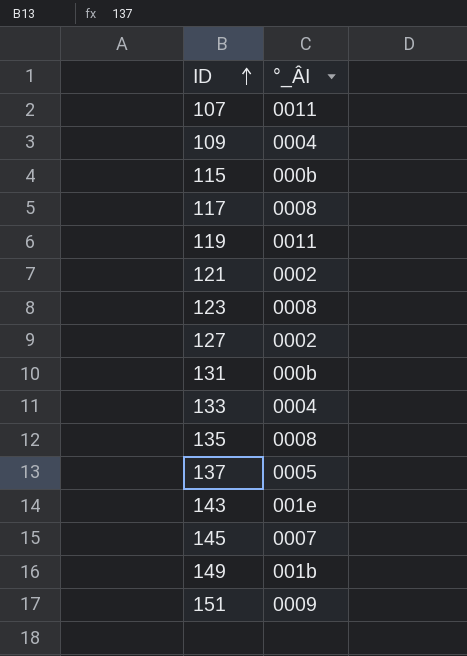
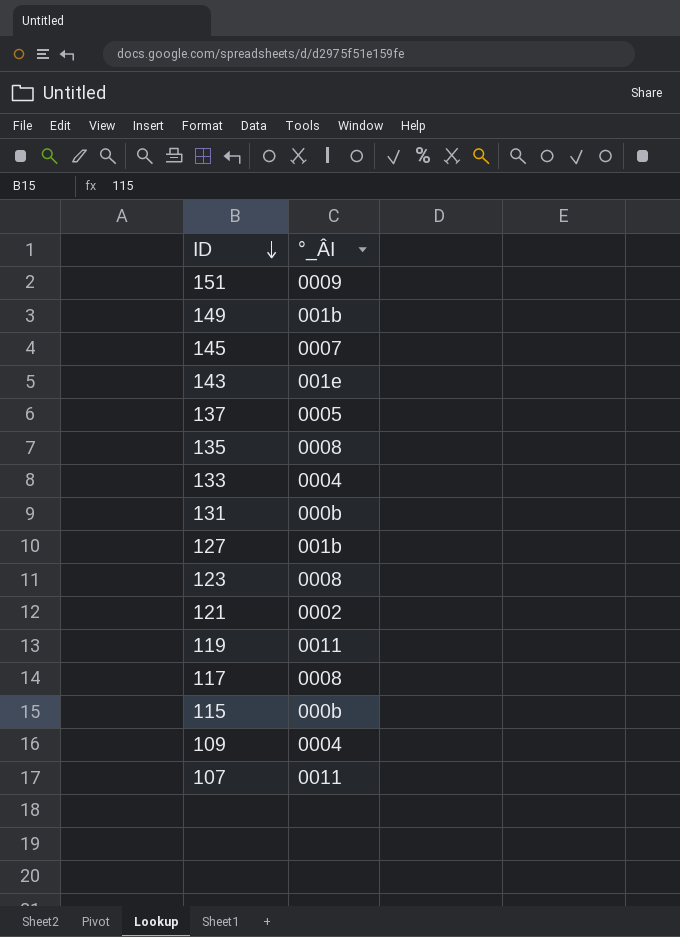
row order: ID ascending -> ID descending
127 | °_ÂI: 0002 -> 001b

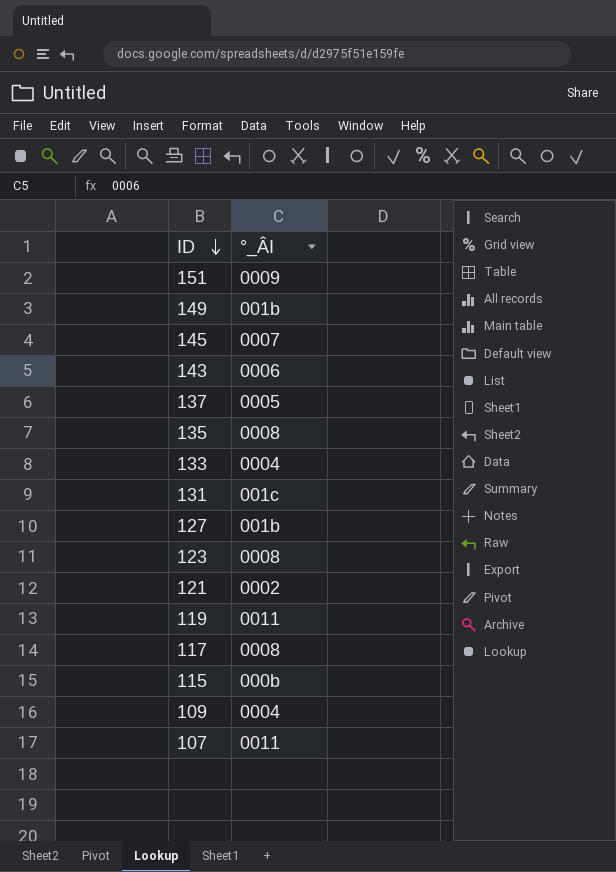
143 | °_ÂI: 001e -> 0006
131 | °_ÂI: 000b -> 001c

